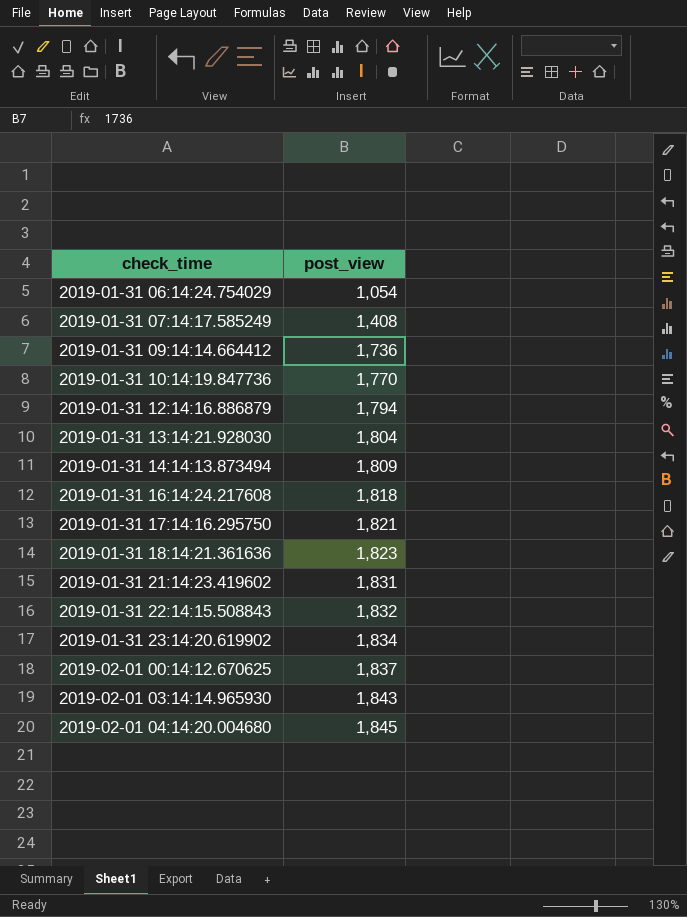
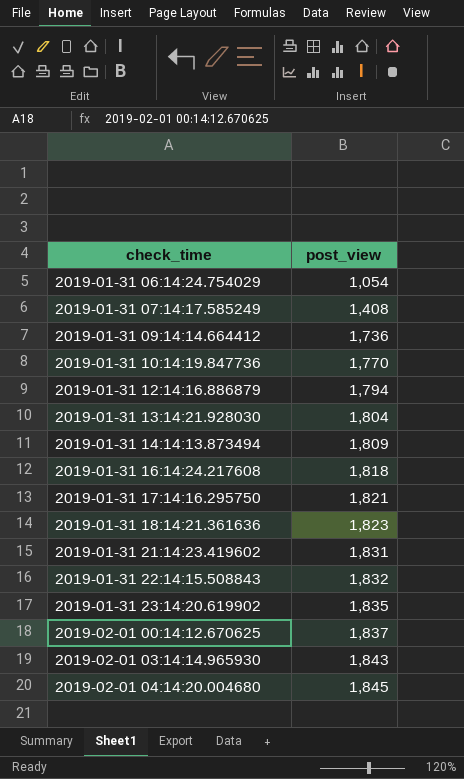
2019-01-31 23:14:20.619902 | post_view: 1,834 -> 1,835

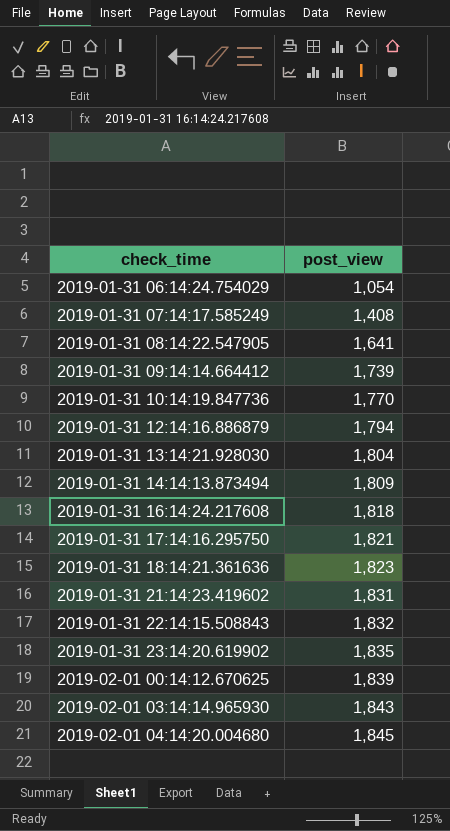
row 2019-01-31 08:14:22.547905: none -> 1,641
2019-01-31 09:14:14.664412 | post_view: 1,736 -> 1,739
2019-02-01 00:14:12.670625 | post_view: 1,837 -> 1,839

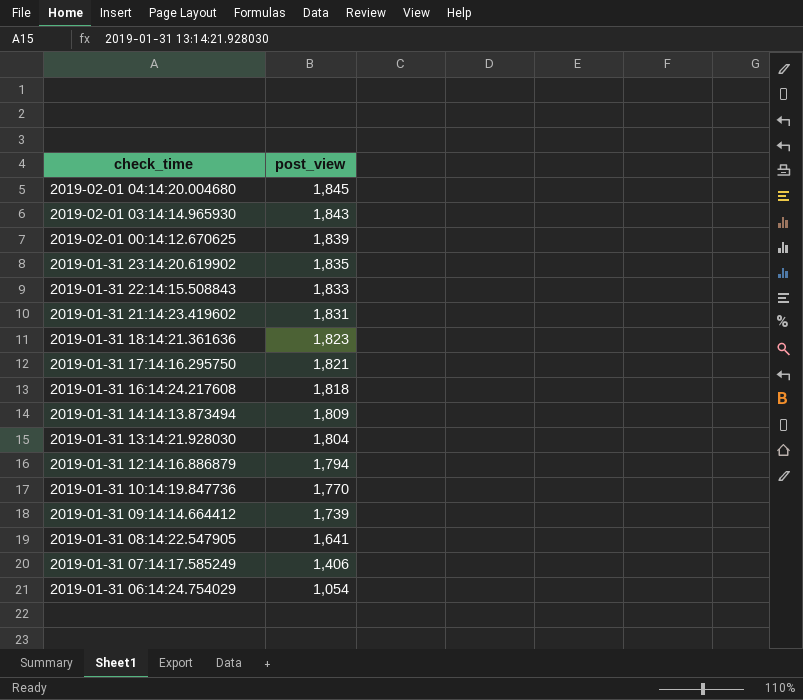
row order: check_time ascending -> check_time descending
2019-01-31 22:14:15.508843 | post_view: 1,832 -> 1,833
2019-01-31 07:14:17.585249 | post_view: 1,408 -> 1,406

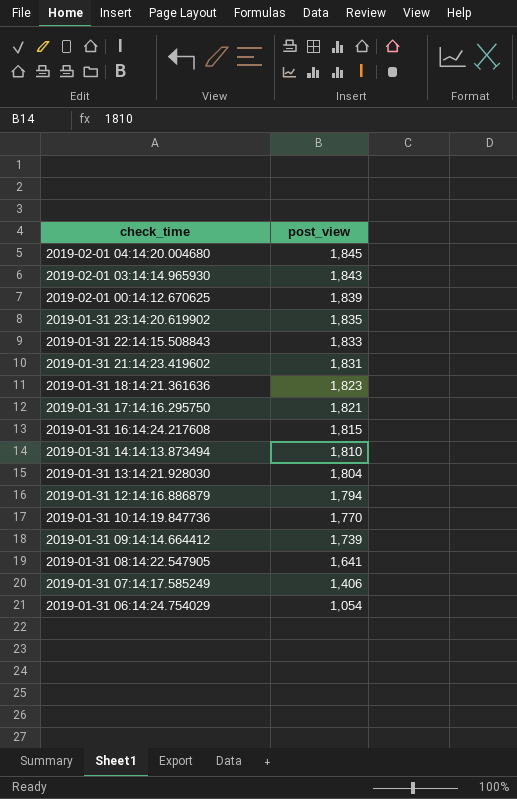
2019-01-31 16:14:24.217608 | post_view: 1,818 -> 1,815
2019-01-31 14:14:13.873494 | post_view: 1,809 -> 1,810

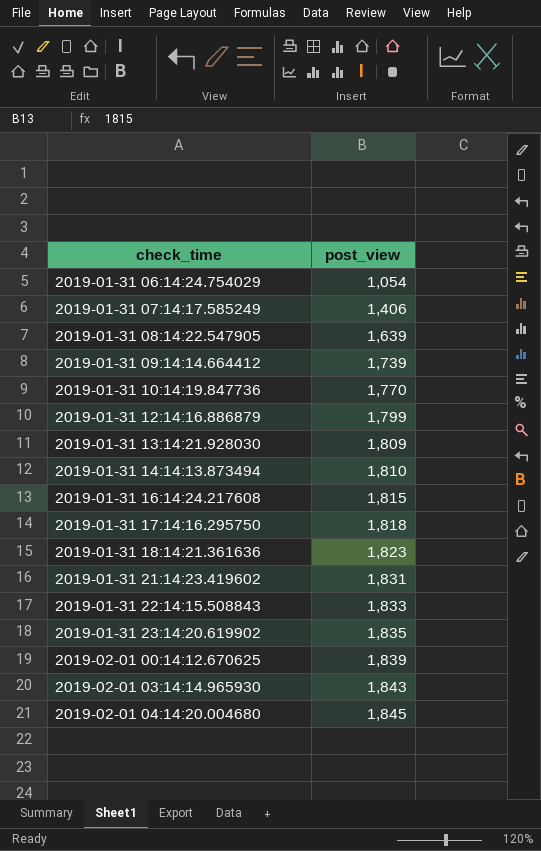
row order: check_time descending -> check_time ascending
2019-01-31 08:14:22.547905 | post_view: 1,641 -> 1,639
2019-01-31 12:14:16.886879 | post_view: 1,794 -> 1,799
2019-01-31 13:14:21.928030 | post_view: 1,804 -> 1,809
2019-01-31 17:14:16.295750 | post_view: 1,821 -> 1,818

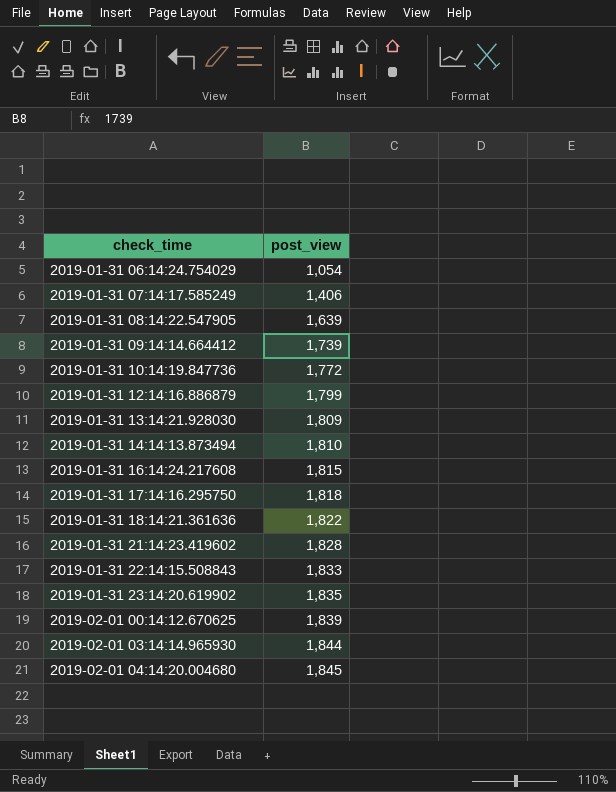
2019-01-31 10:14:19.847736 | post_view: 1,770 -> 1,772
2019-01-31 18:14:21.361636 | post_view: 1,823 -> 1,822
2019-01-31 21:14:23.419602 | post_view: 1,831 -> 1,828
2019-02-01 03:14:14.965930 | post_view: 1,843 -> 1,844

